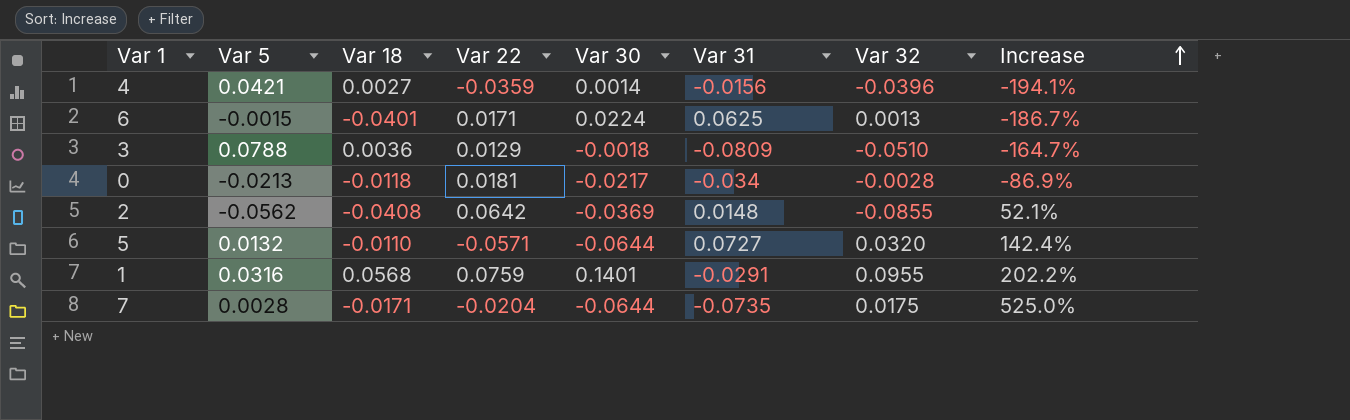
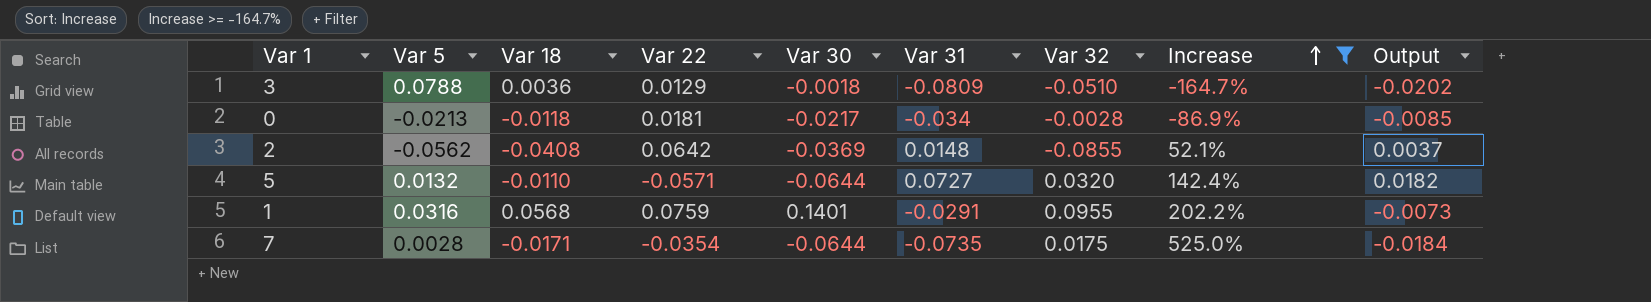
filter: none -> Increase >= -164.7%
column Output | formula: none -> [Var 31] * 0.25
7 | Var 22: -0.0204 -> -0.0354

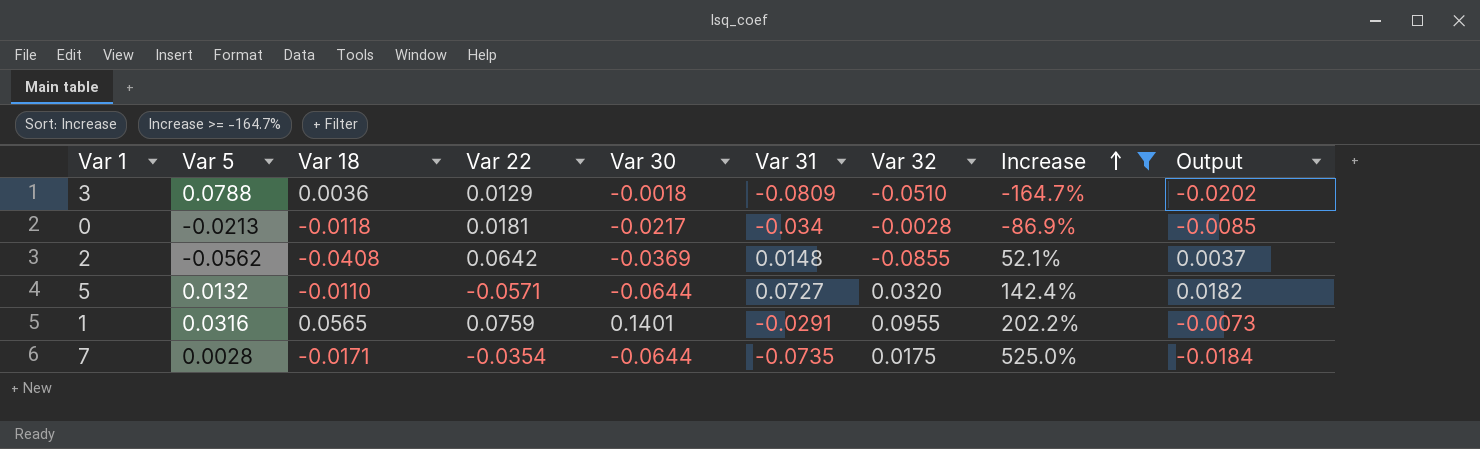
1 | Var 18: 0.0568 -> 0.0565

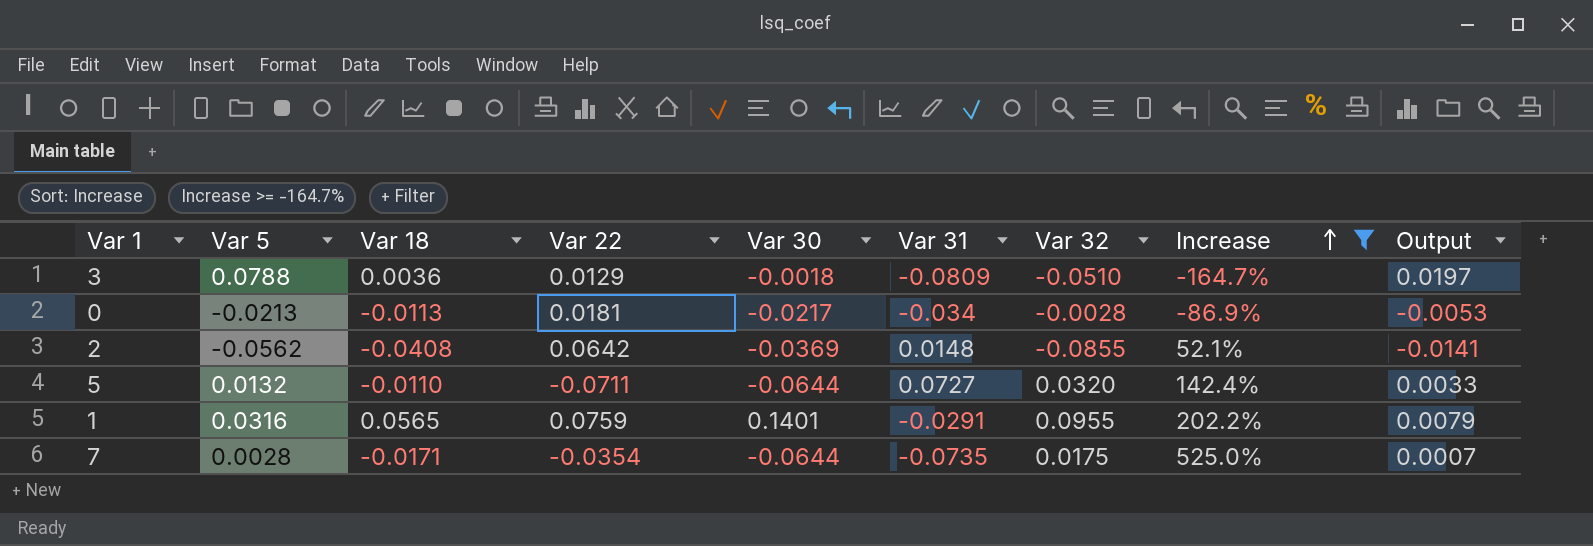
column Output | formula: [Var 31] * 0.25 -> [Var 5] * 0.25
0 | Var 18: -0.0118 -> -0.0113
5 | Var 22: -0.0571 -> -0.0711

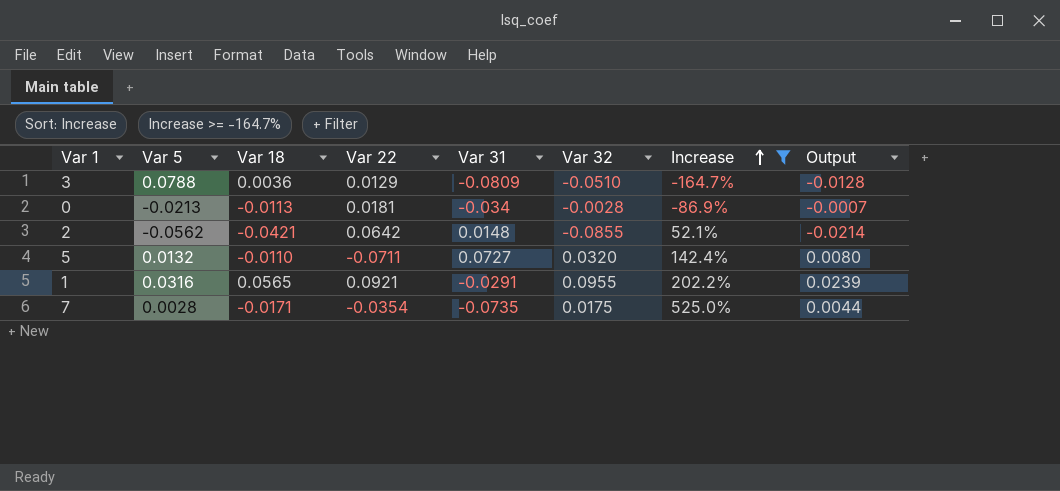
column Var 30 | position: 5 -> none
column Output | formula: [Var 5] * 0.25 -> [Var 32] * 0.25
2 | Var 18: -0.0408 -> -0.0421
1 | Var 22: 0.0759 -> 0.0921

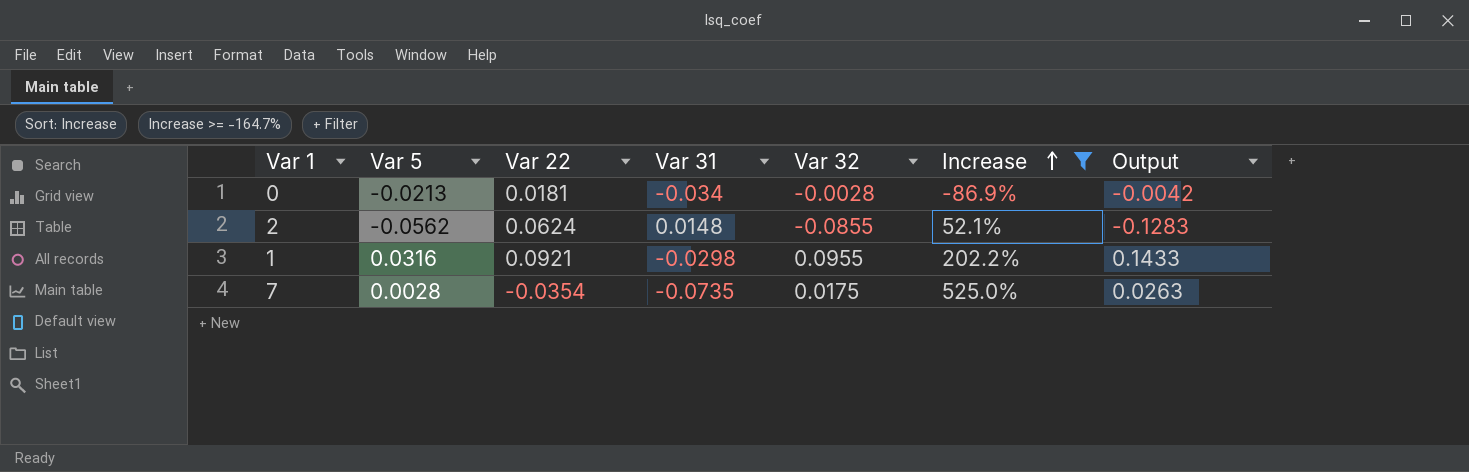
column Var 18 | position: 3 -> none
column Output | formula: [Var 32] * 0.25 -> [Var 32] * 1.5
row 3: 0.0788 | 0.0036 | 0.0129 | -0.0809 | -0.0510 | -164.7% | -0.0128 -> none
row 5: 0.0132 | -0.0110 | -0.0711 | 0.0727 | 0.0320 | 142.4% | 0.0080 -> none
2 | Var 22: 0.0642 -> 0.0624
1 | Var 31: -0.0291 -> -0.0298

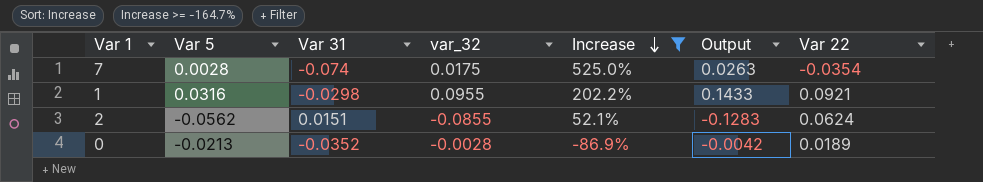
row order: Increase ascending -> Increase descending
column name: Var 32 -> var_32
column Var 22 | position: 3 -> 7
7 | Var 31: -0.0735 -> -0.074
2 | Var 31: 0.0148 -> 0.0151
0 | Var 31: -0.034 -> -0.0352
0 | Var 22: 0.0181 -> 0.0189

